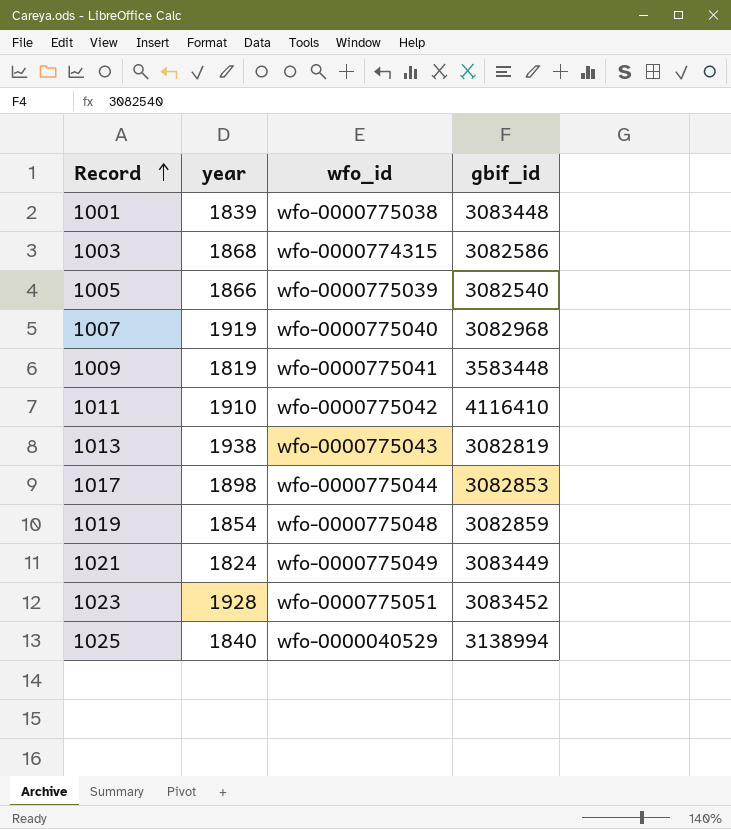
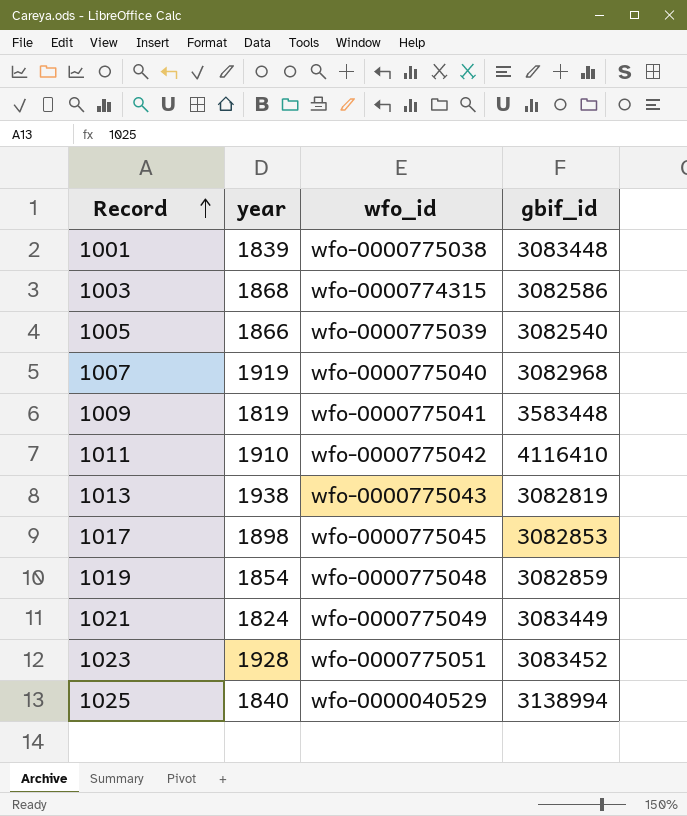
1017 | wfo_id: wfo-0000775044 -> wfo-0000775045

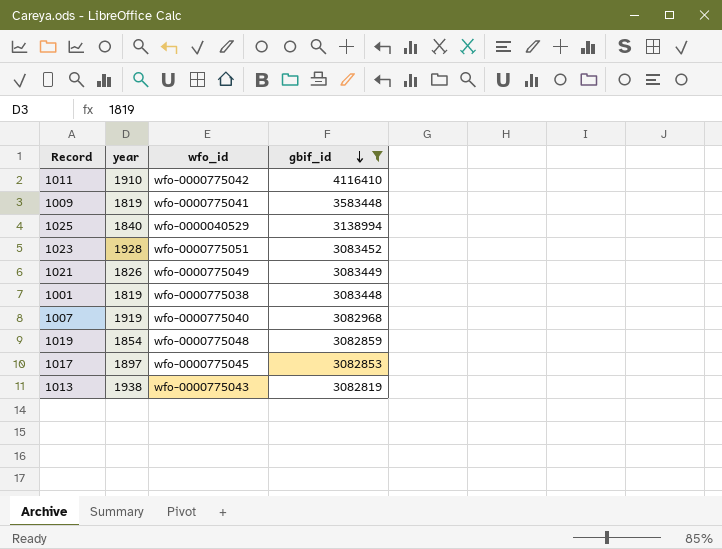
filter: none -> gbif_id >= 3082819
row order: Record ascending -> gbif_id descending
1021 | year: 1824 -> 1826
1001 | year: 1839 -> 1819
1017 | year: 1898 -> 1897

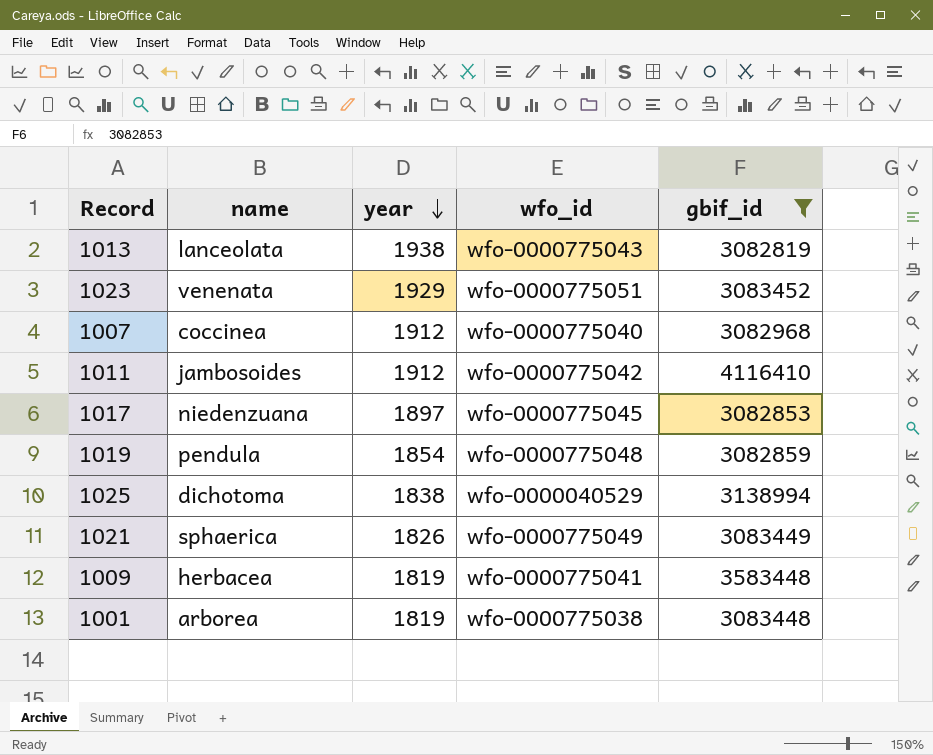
row order: gbif_id descending -> year descending
column name | position: none -> 2
1023 | year: 1928 -> 1929
1007 | year: 1919 -> 1912
1011 | year: 1910 -> 1912
1025 | year: 1840 -> 1838

